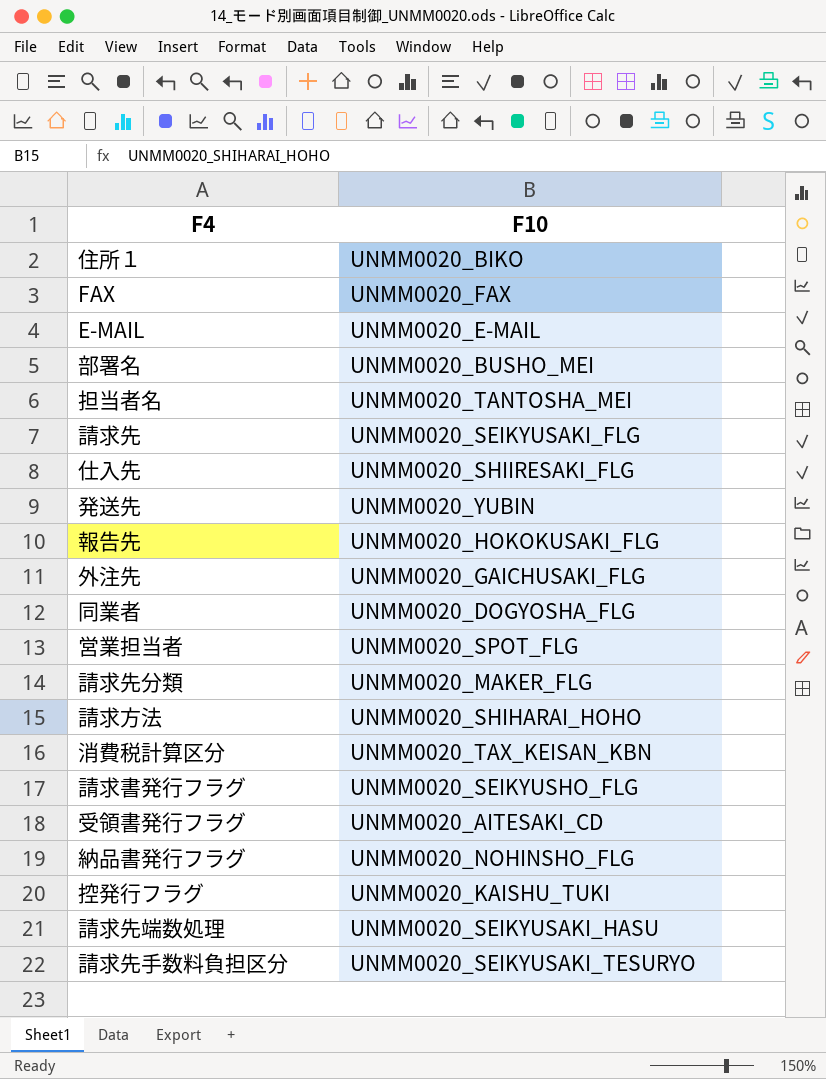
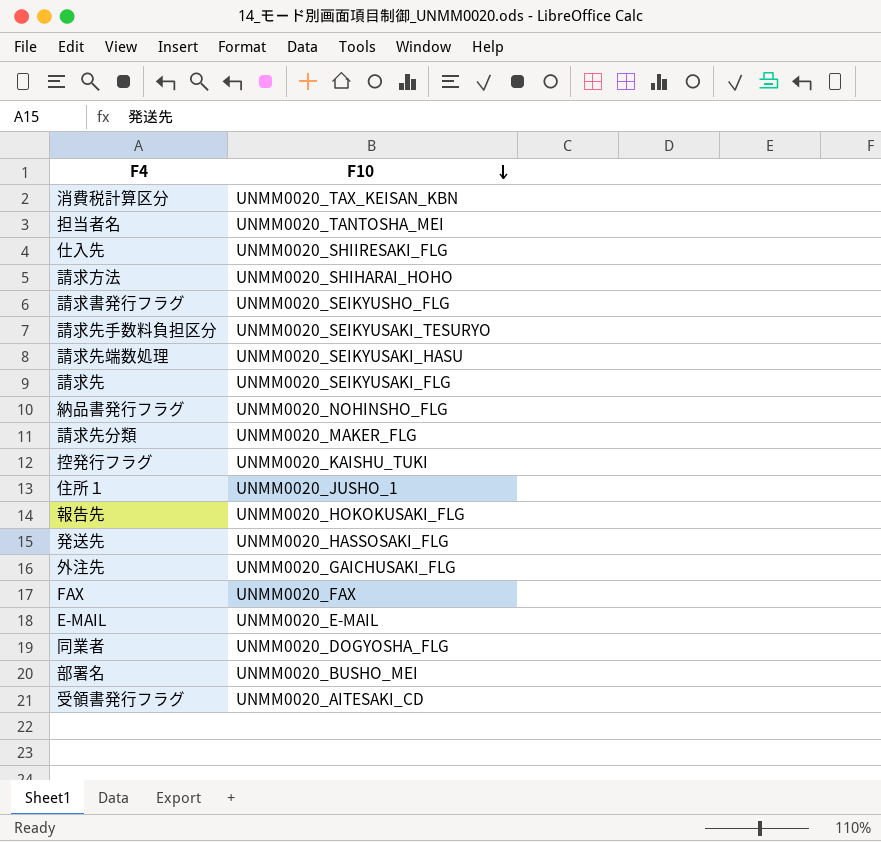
row order: none -> F10 descending
row 営業担当者: UNMM0020_SPOT_FLG -> none
住所１ | F10: UNMM0020_BIKO -> UNMM0020_JUSHO_1
発送先 | F10: UNMM0020_YUBIN -> UNMM0020_HASSOSAKI_FLG

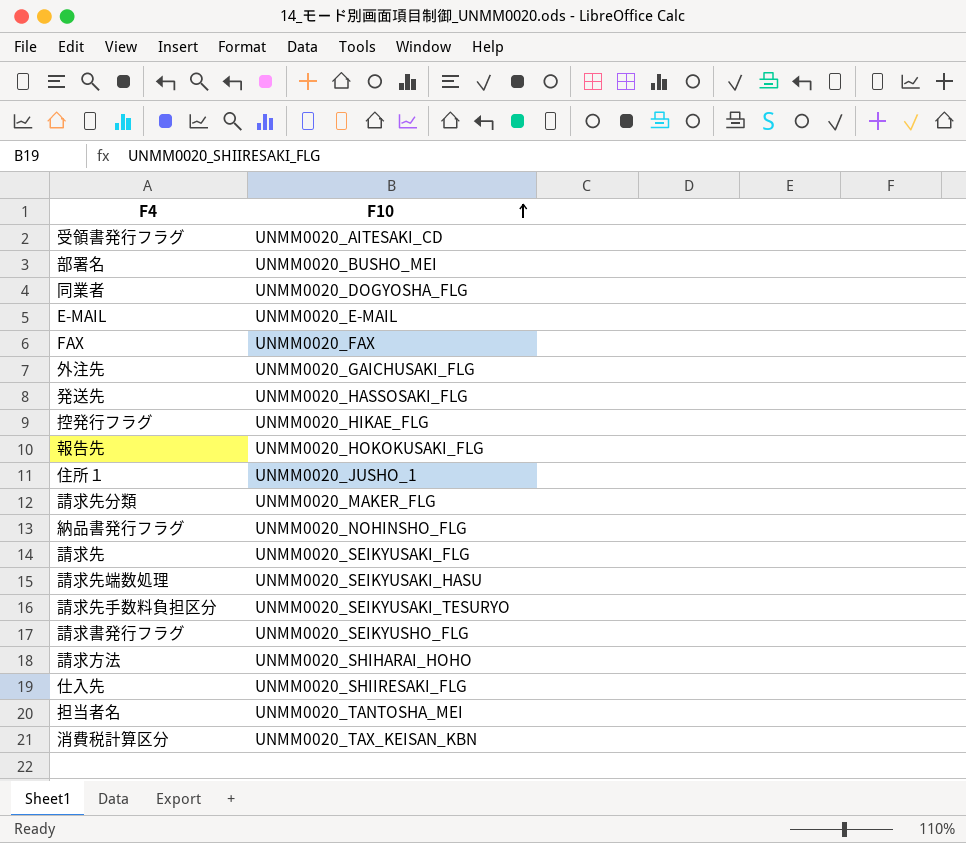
row order: F10 descending -> F10 ascending
控発行フラグ | F10: UNMM0020_KAISHU_TUKI -> UNMM0020_HIKAE_FLG

